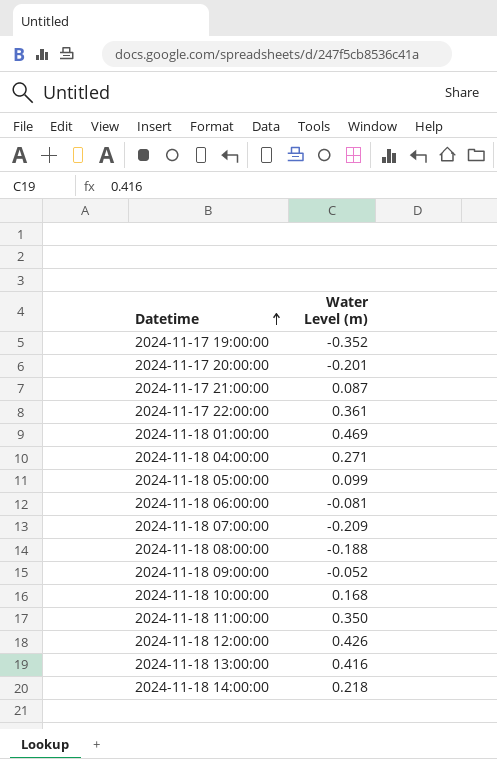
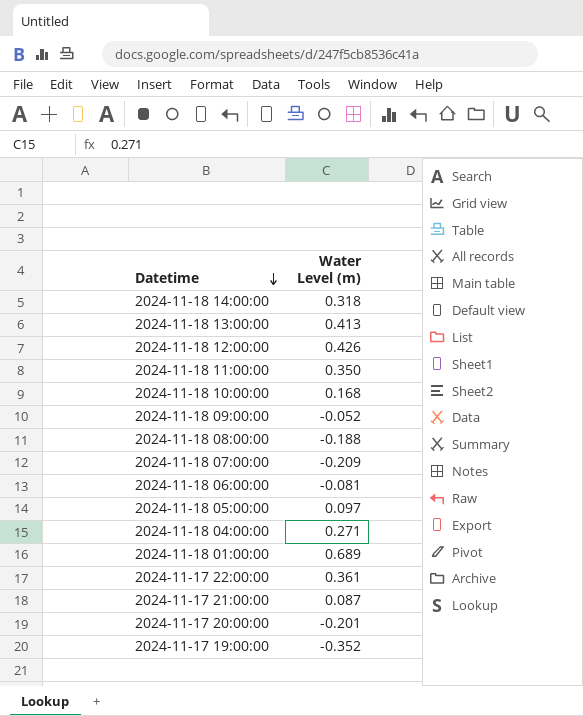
row order: Datetime ascending -> Datetime descending
2024-11-18 14:00:00 | Water Level (m): 0.218 -> 0.318
2024-11-18 13:00:00 | Water Level (m): 0.416 -> 0.413
2024-11-18 05:00:00 | Water Level (m): 0.099 -> 0.097
2024-11-18 01:00:00 | Water Level (m): 0.469 -> 0.689

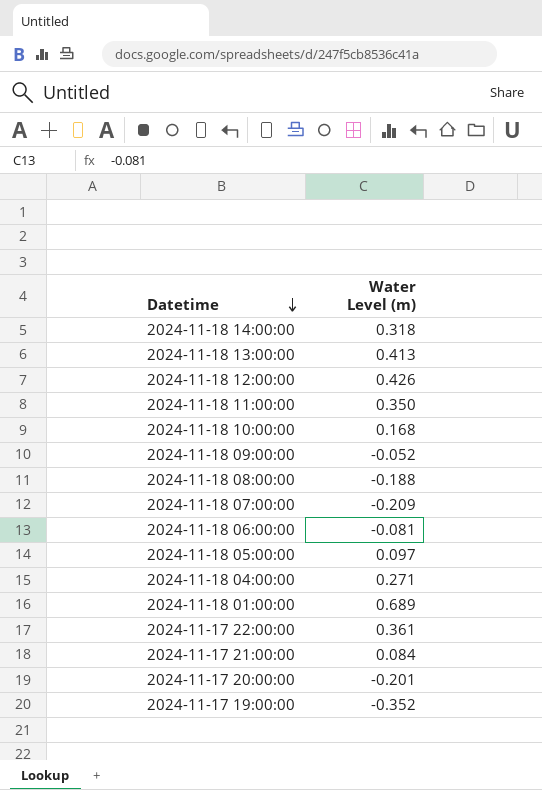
2024-11-17 21:00:00 | Water Level (m): 0.087 -> 0.084

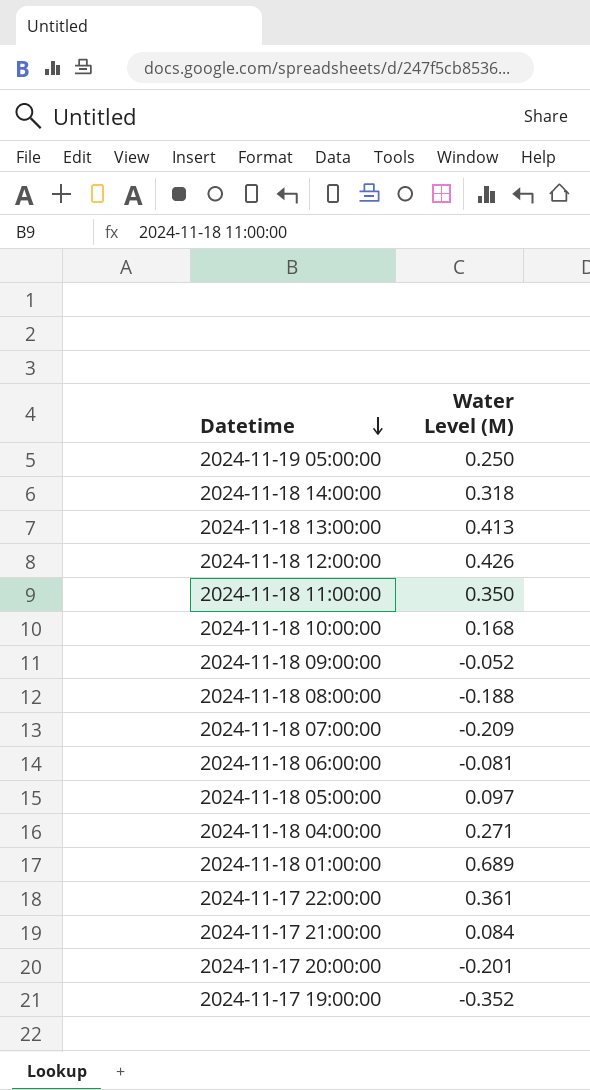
column name: Water Level (m) -> Water Level (M)
row 2024-11-19 05:00:00: none -> 0.250

